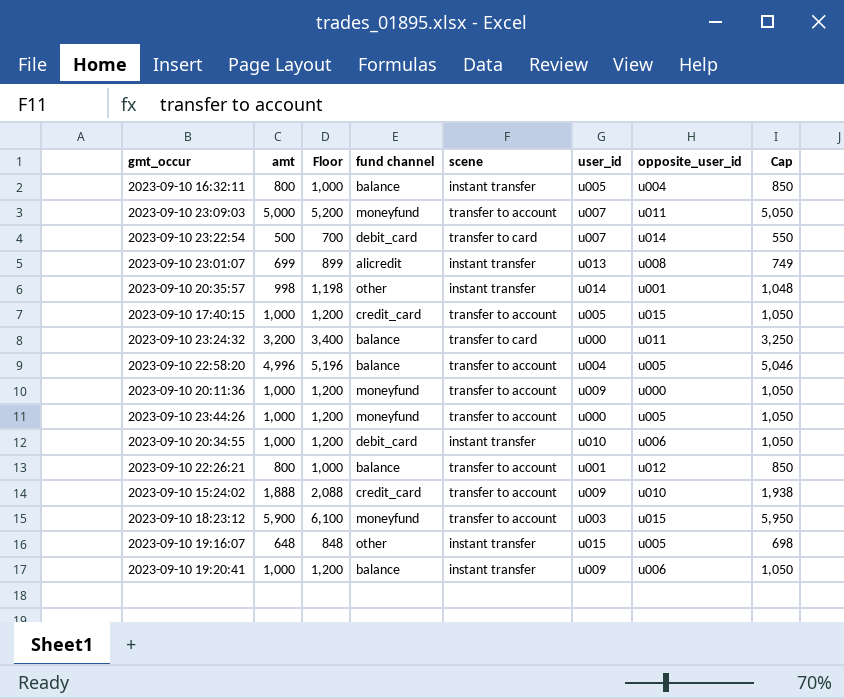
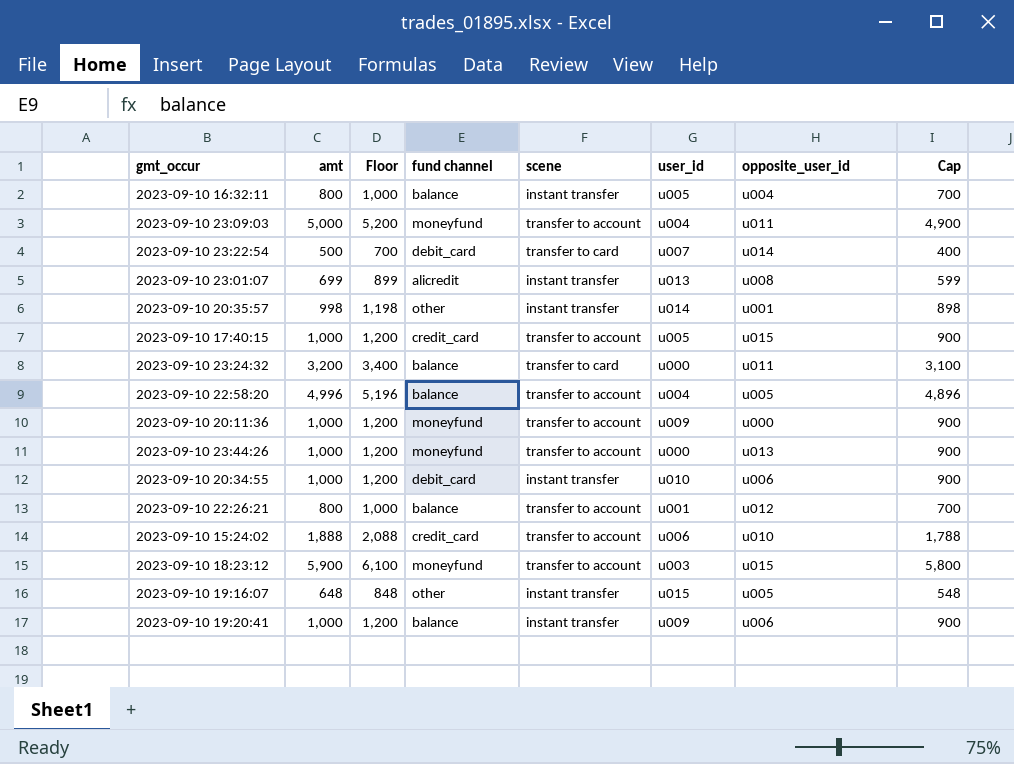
column Cap | formula: [amt] + 50 -> [amt] - 100
2023-09-10 23:09:03 | user_id: u007 -> u004
2023-09-10 23:44:26 | opposite_user_id: u005 -> u013
2023-09-10 15:24:02 | user_id: u009 -> u006

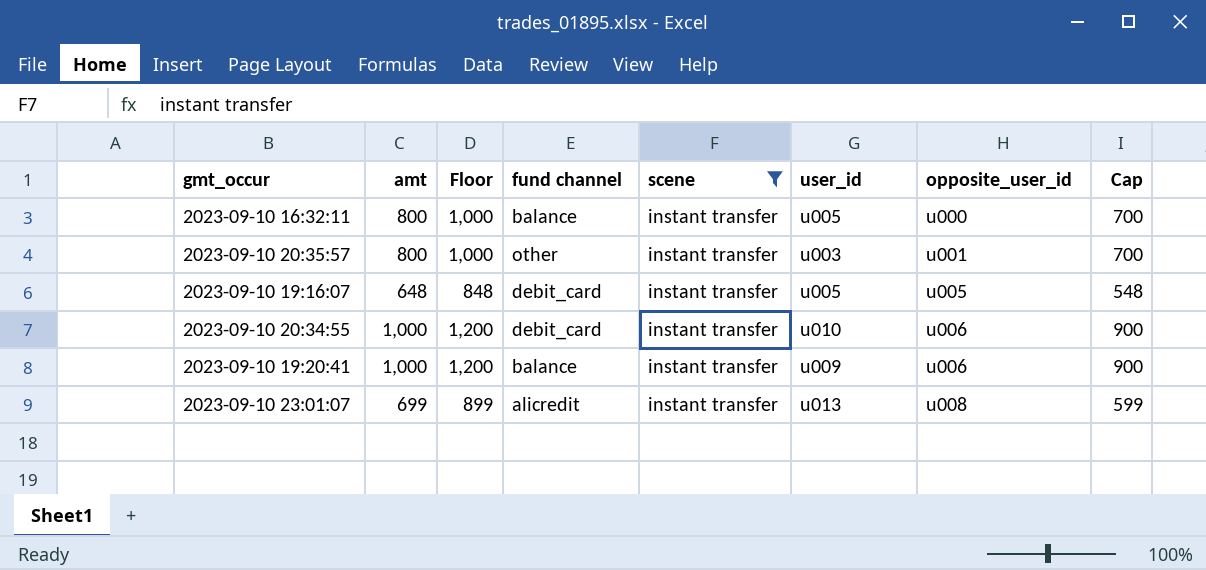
filter: none -> scene = instant transfer
row order: none -> opposite_user_id ascending
2023-09-10 16:32:11 | opposite_user_id: u004 -> u000
2023-09-10 20:35:57 | amt: 998 -> 800
2023-09-10 20:35:57 | Floor: 1,198 -> 1,000
2023-09-10 20:35:57 | user_id: u014 -> u003
2023-09-10 20:35:57 | Cap: 898 -> 700
2023-09-10 19:16:07 | fund channel: other -> debit_card
2023-09-10 19:16:07 | user_id: u015 -> u005

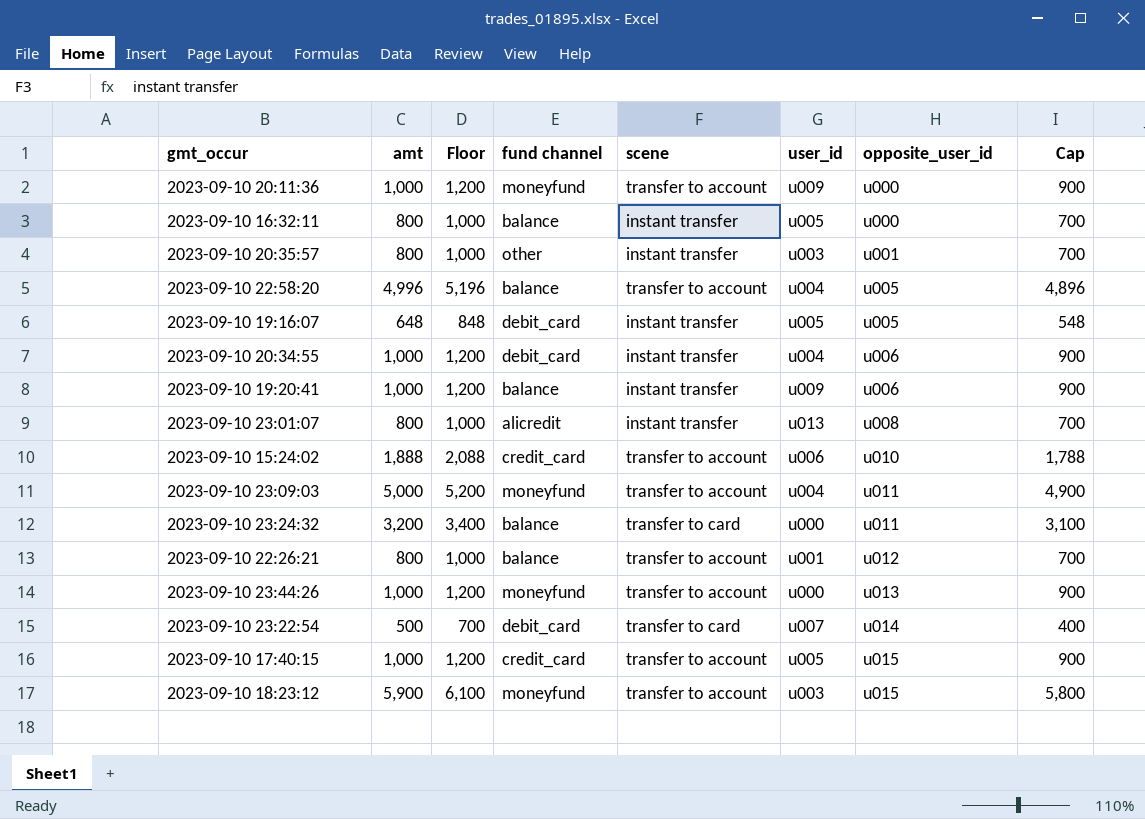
filter: scene = instant transfer -> none
2023-09-10 20:34:55 | user_id: u010 -> u004
2023-09-10 23:01:07 | amt: 699 -> 800
2023-09-10 23:01:07 | Floor: 899 -> 1,000
2023-09-10 23:01:07 | Cap: 599 -> 700

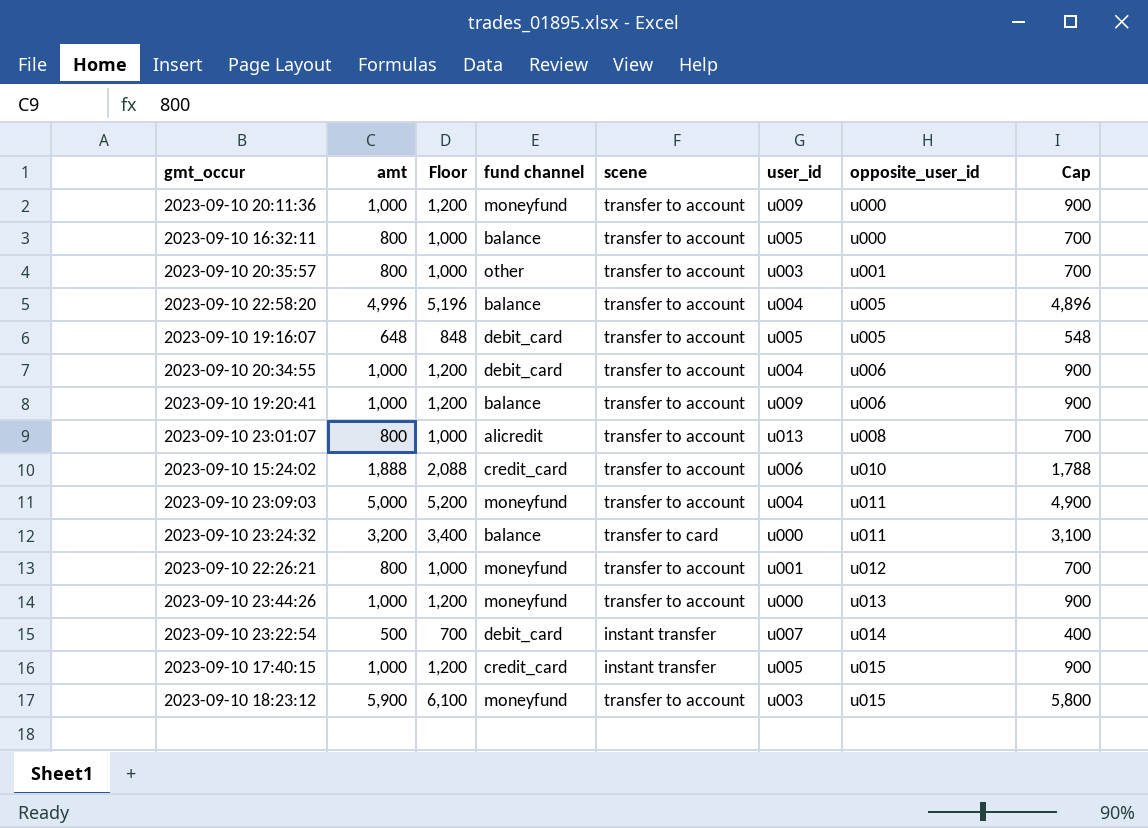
2023-09-10 16:32:11 | scene: instant transfer -> transfer to account
2023-09-10 20:35:57 | scene: instant transfer -> transfer to account
2023-09-10 19:16:07 | scene: instant transfer -> transfer to account
2023-09-10 20:34:55 | scene: instant transfer -> transfer to account
2023-09-10 19:20:41 | scene: instant transfer -> transfer to account
2023-09-10 23:01:07 | scene: instant transfer -> transfer to account
2023-09-10 22:26:21 | fund channel: balance -> moneyfund
2023-09-10 23:22:54 | scene: transfer to card -> instant transfer
2023-09-10 17:40:15 | scene: transfer to account -> instant transfer

